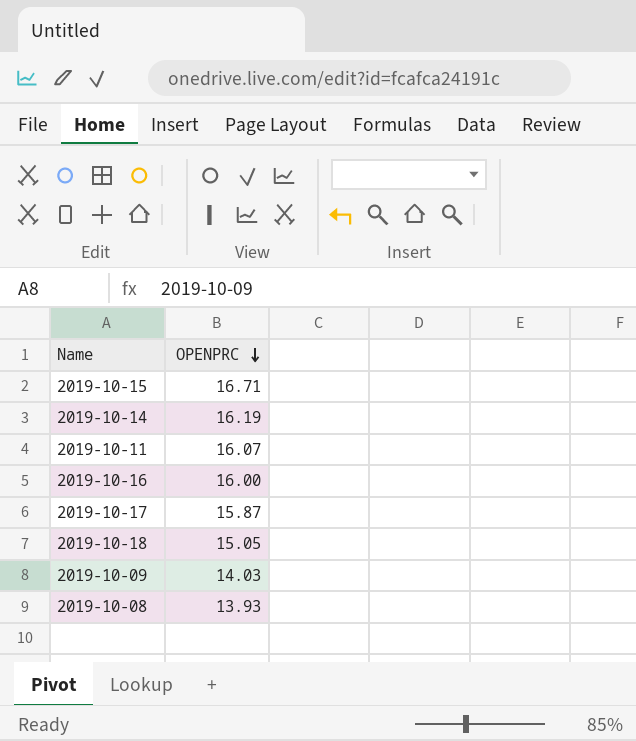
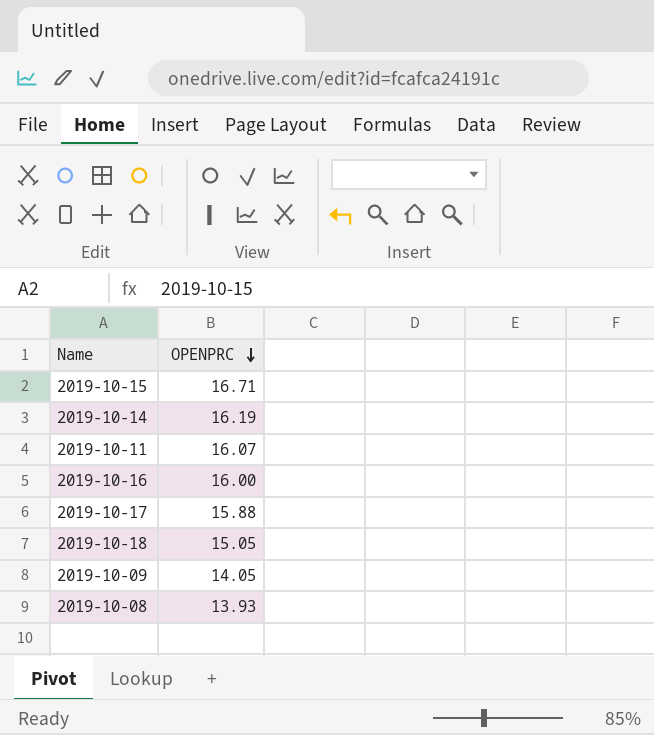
2019-10-17 | OPENPRC: 15.87 -> 15.88
2019-10-09 | OPENPRC: 14.03 -> 14.05

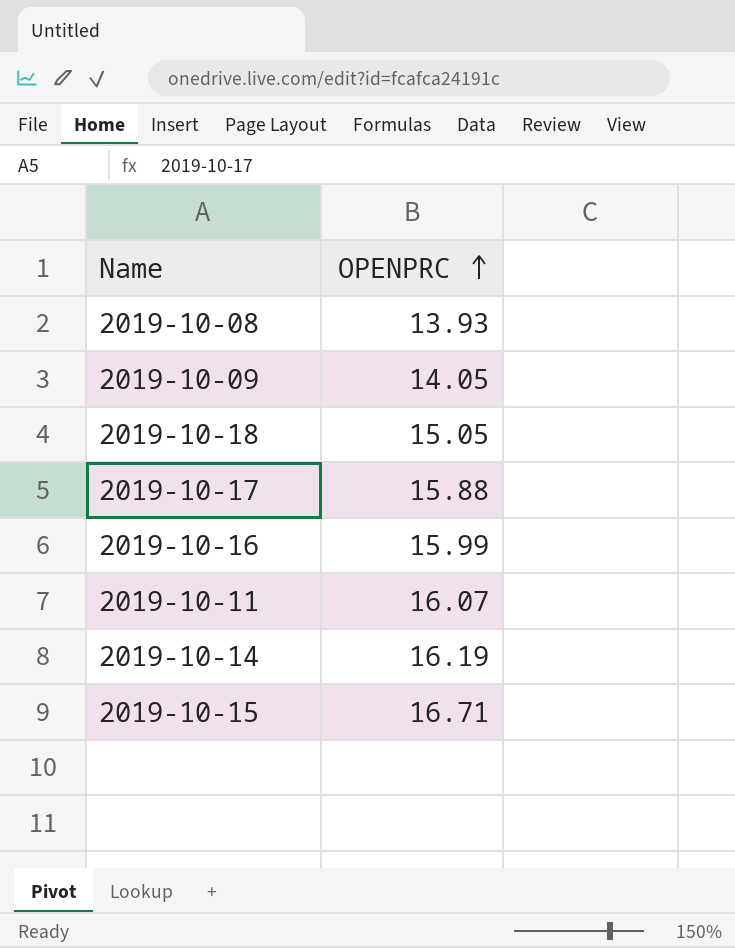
row order: OPENPRC descending -> OPENPRC ascending
2019-10-16 | OPENPRC: 16.00 -> 15.99

